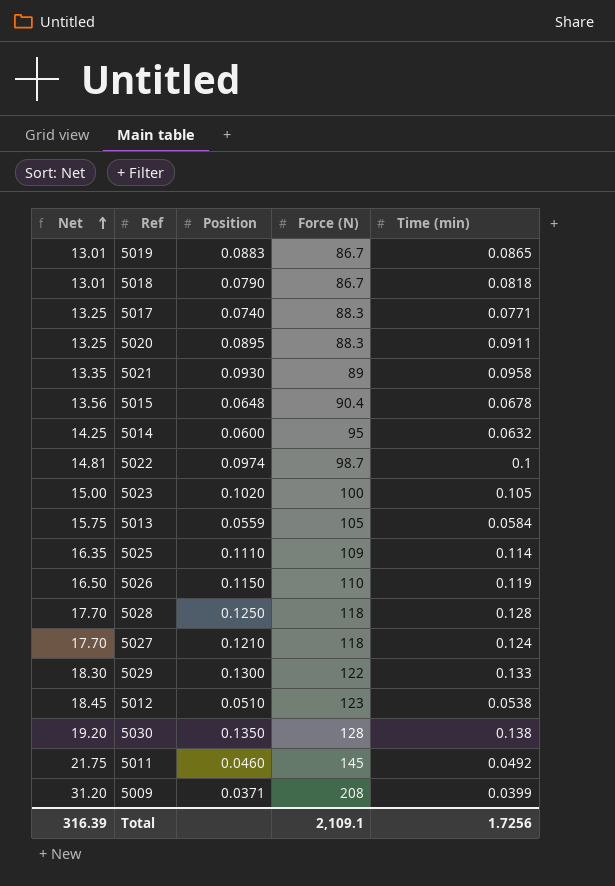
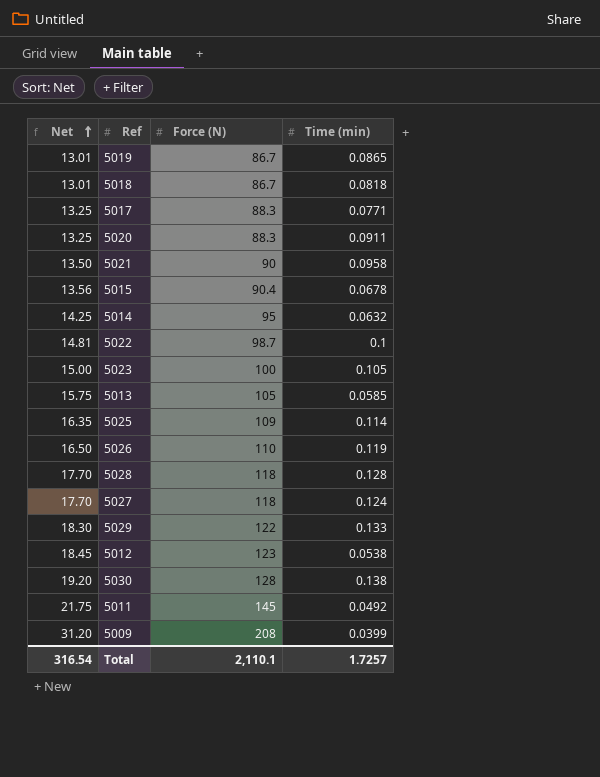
column Position | position: 3 -> none
5021 | Net: 13.35 -> 13.50
5021 | Force (N): 89 -> 90
5013 | Time (min): 0.0584 -> 0.0585
Total | Net: 316.39 -> 316.54
Total | Force (N): 2,109.1 -> 2,110.1
Total | Time (min): 1.7256 -> 1.7257

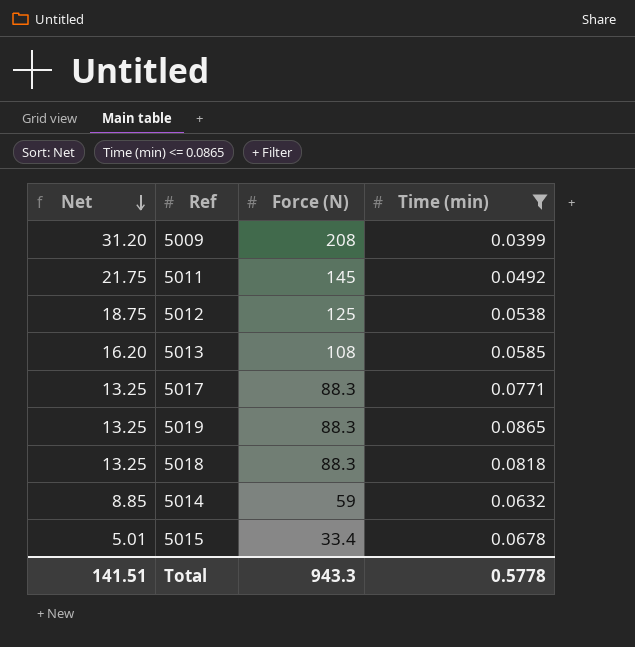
filter: none -> Time (min) <= 0.0865
row order: Net ascending -> Net descending
5012 | Net: 18.45 -> 18.75
5012 | Force (N): 123 -> 125
5013 | Net: 15.75 -> 16.20
5013 | Force (N): 105 -> 108
5019 | Net: 13.01 -> 13.25
5019 | Force (N): 86.7 -> 88.3
5018 | Net: 13.01 -> 13.25
5018 | Force (N): 86.7 -> 88.3
5014 | Net: 14.25 -> 8.85
5014 | Force (N): 95 -> 59
5015 | Net: 13.56 -> 5.01
5015 | Force (N): 90.4 -> 33.4
Total | Net: 316.54 -> 141.51
Total | Force (N): 2,110.1 -> 943.3
Total | Time (min): 1.7257 -> 0.5778

